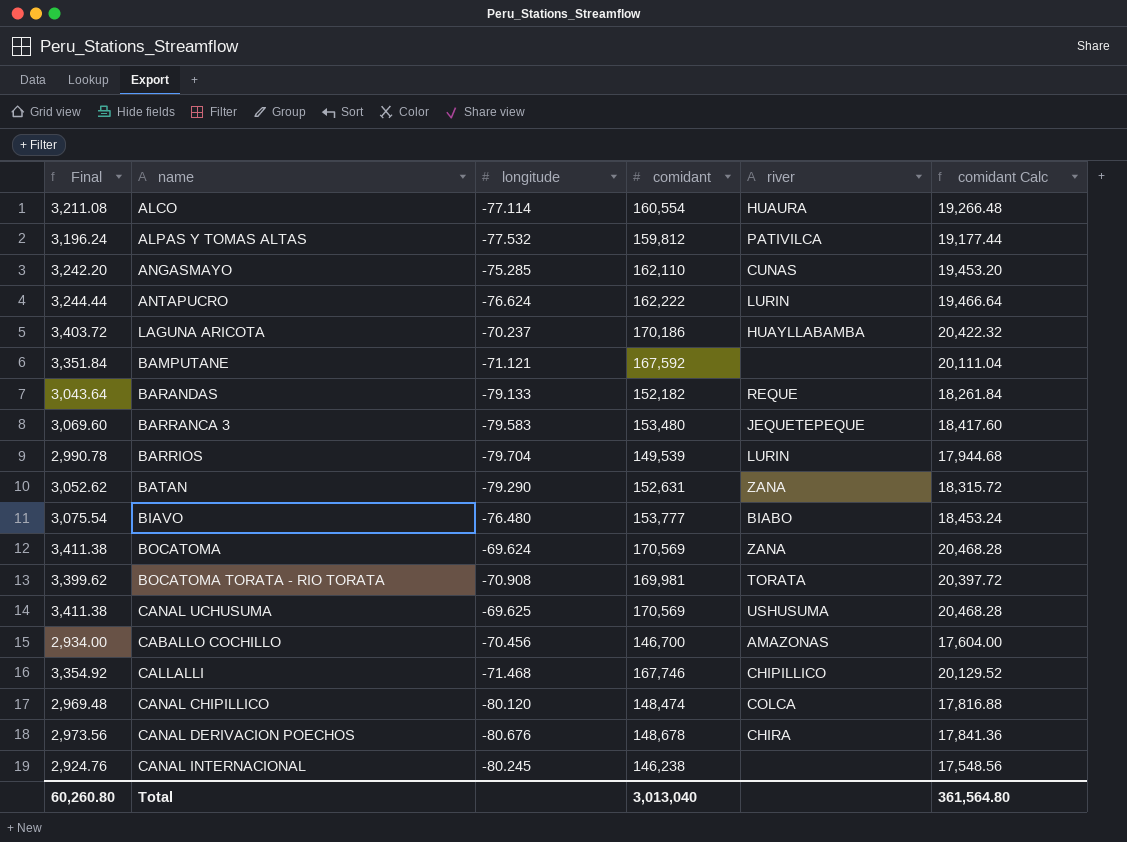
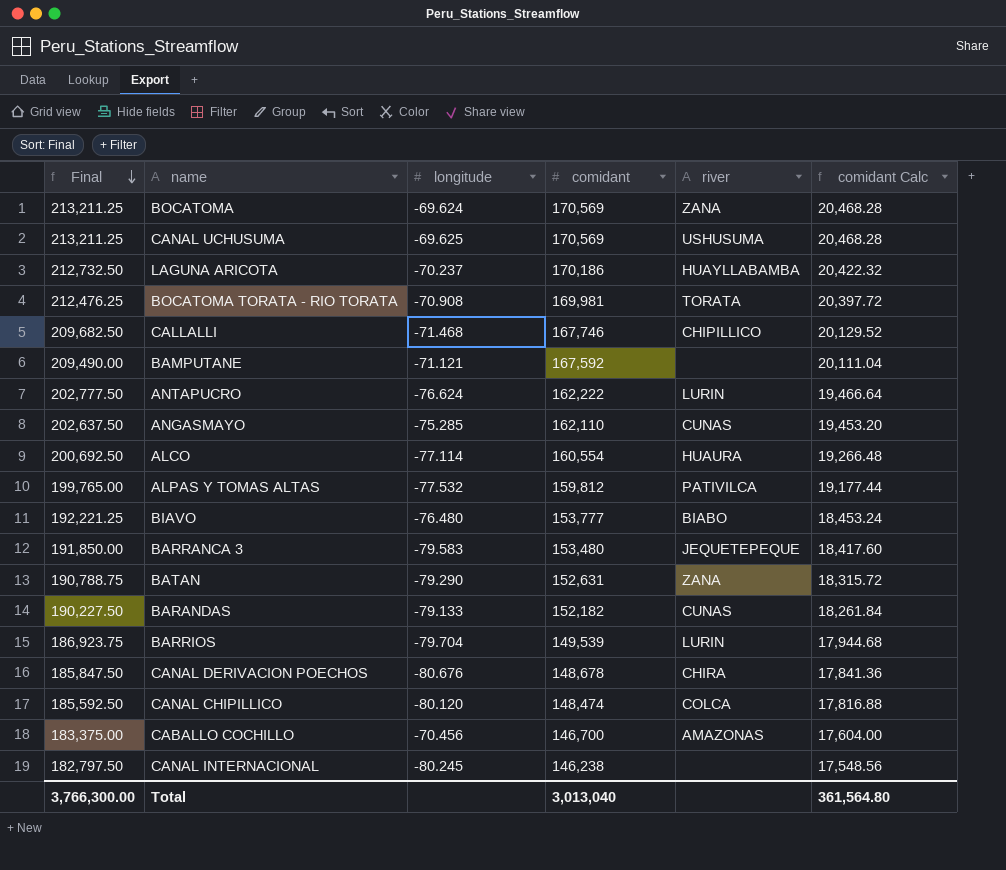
row order: none -> Final descending
column Final | formula: [comidant] * 0.02 -> [comidant] * 1.25
BARANDAS | river: REQUE -> CUNAS
Total | Final: 60,260.80 -> 3,766,300.00

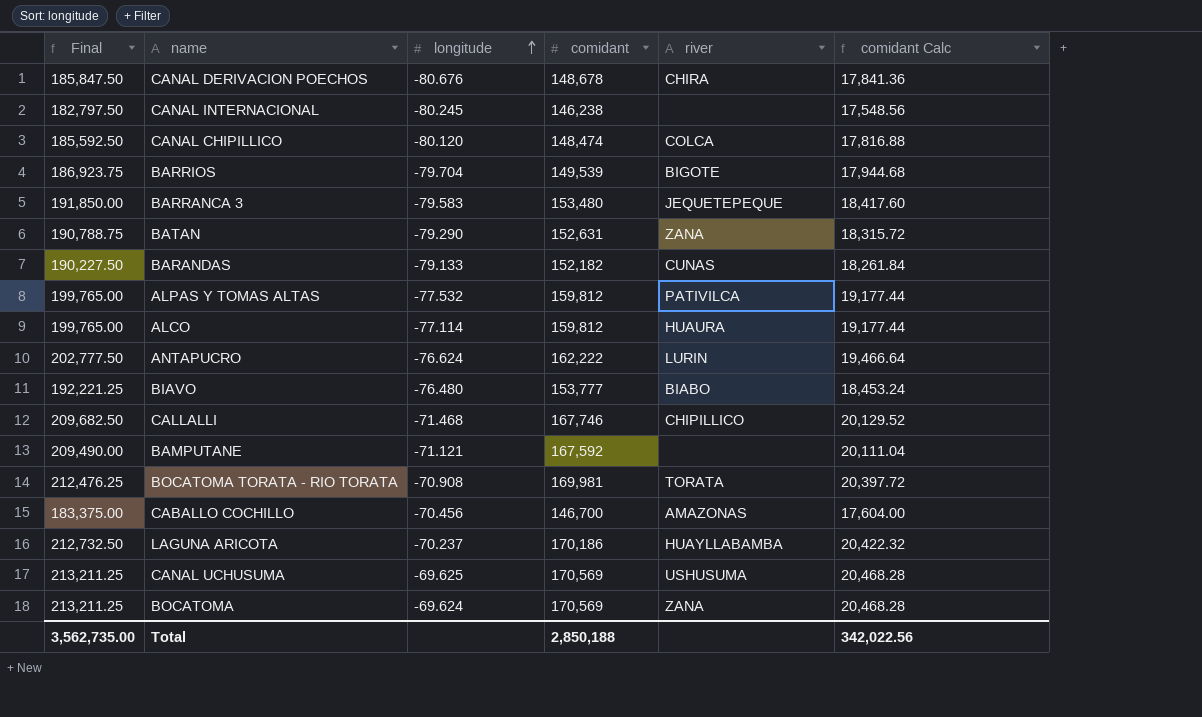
row order: Final descending -> longitude ascending
row ANGASMAYO: 202,637.50 | -75.285 | 162,110 | CUNAS | 19,453.20 -> none
BARRIOS | river: LURIN -> BIGOTE
ALCO | Final: 200,692.50 -> 199,765.00
ALCO | comidant: 160,554 -> 159,812
ALCO | comidant Calc: 19,266.48 -> 19,177.44
Total | Final: 3,766,300.00 -> 3,562,735.00
Total | comidant: 3,013,040 -> 2,850,188
Total | comidant Calc: 361,564.80 -> 342,022.56

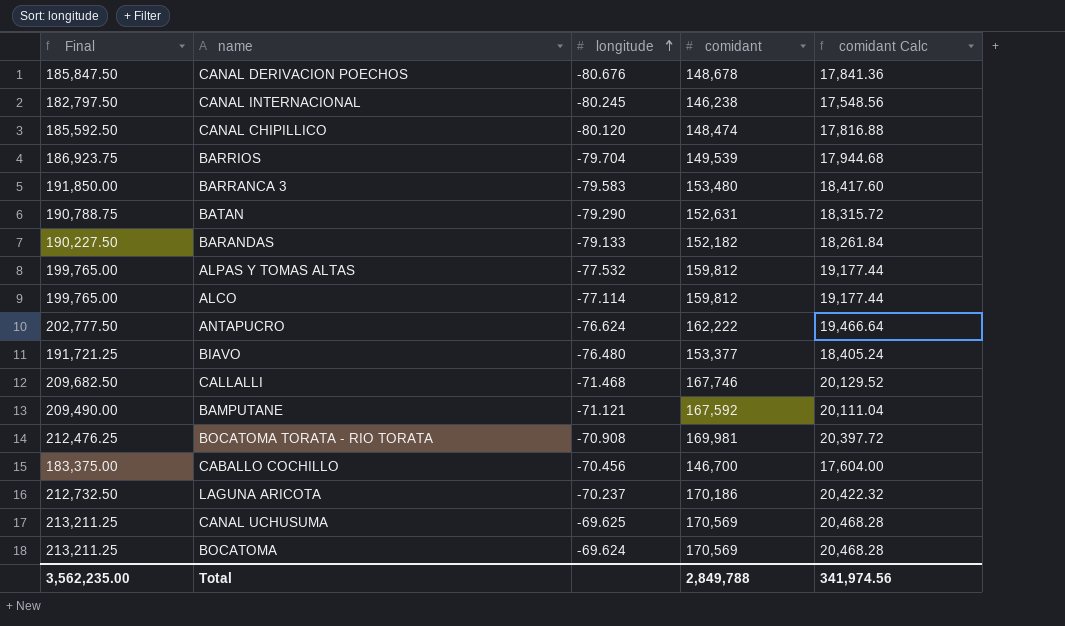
column river | position: 5 -> none
BIAVO | Final: 192,221.25 -> 191,721.25
BIAVO | comidant: 153,777 -> 153,377
BIAVO | comidant Calc: 18,453.24 -> 18,405.24
Total | Final: 3,562,735.00 -> 3,562,235.00
Total | comidant: 2,850,188 -> 2,849,788
Total | comidant Calc: 342,022.56 -> 341,974.56

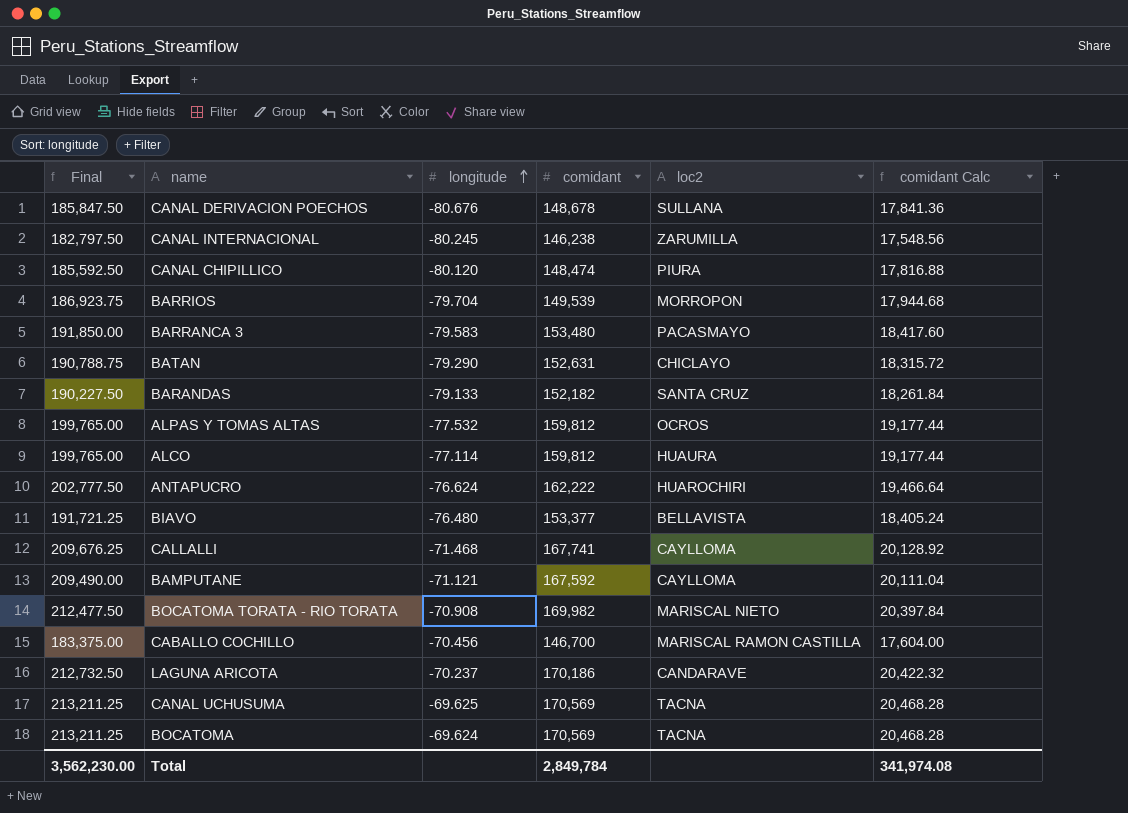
column loc2 | position: none -> 5
CALLALLI | Final: 209,682.50 -> 209,676.25
CALLALLI | comidant: 167,746 -> 167,741
CALLALLI | comidant Calc: 20,129.52 -> 20,128.92
BOCATOMA TORATA - RIO TORATA | Final: 212,476.25 -> 212,477.50
BOCATOMA TORATA - RIO TORATA | comidant: 169,981 -> 169,982
BOCATOMA TORATA - RIO TORATA | comidant Calc: 20,397.72 -> 20,397.84
Total | Final: 3,562,235.00 -> 3,562,230.00
Total | comidant: 2,849,788 -> 2,849,784
Total | comidant Calc: 341,974.56 -> 341,974.08

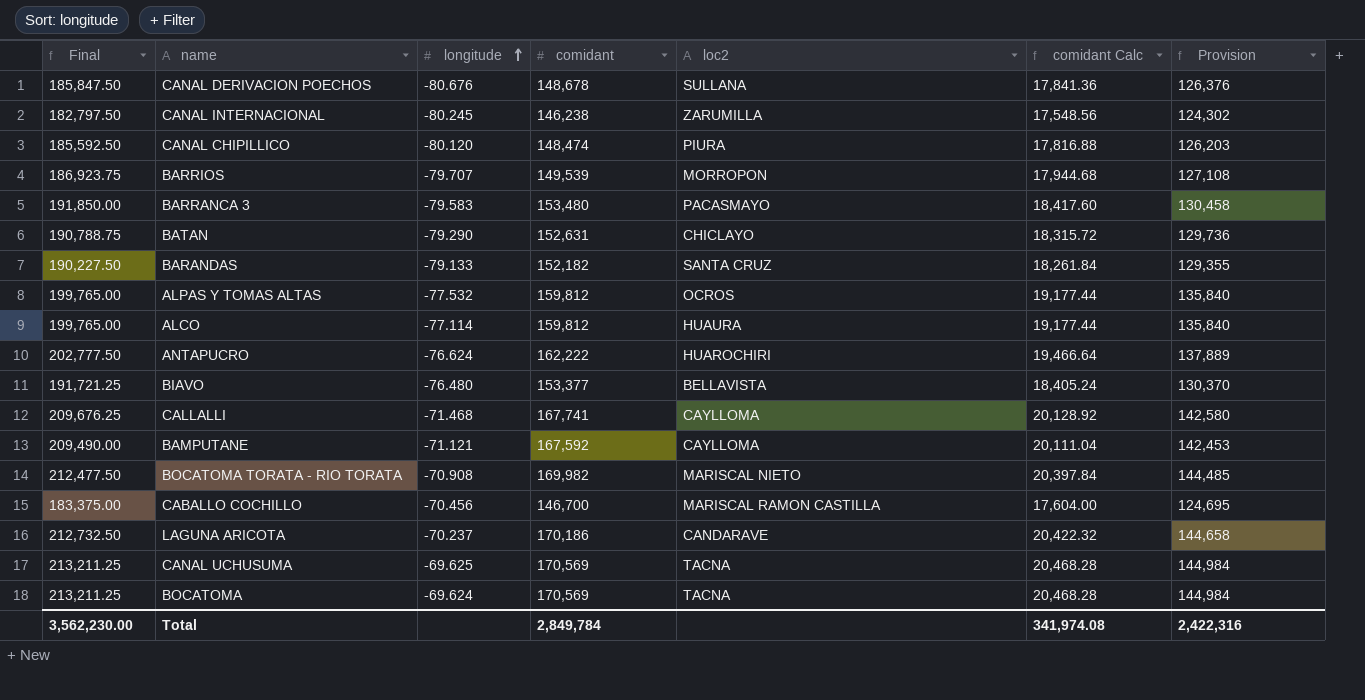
column Provision | formula: none -> [comidant] * 0.85
BARRIOS | longitude: -79.704 -> -79.707

